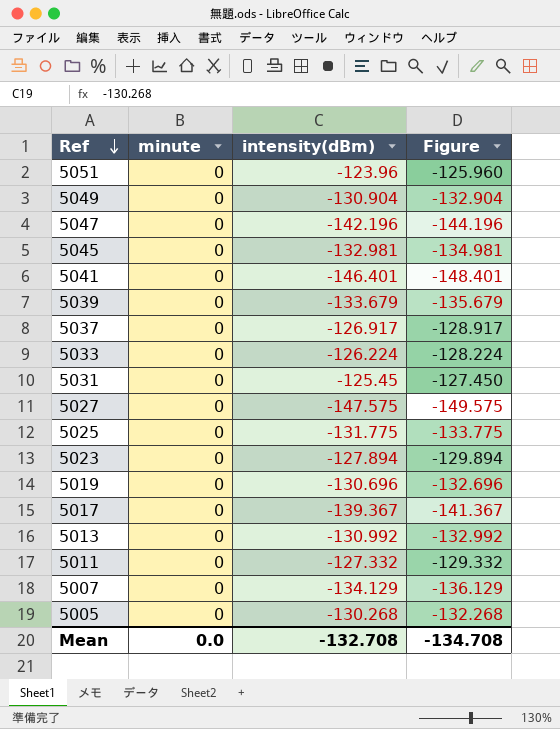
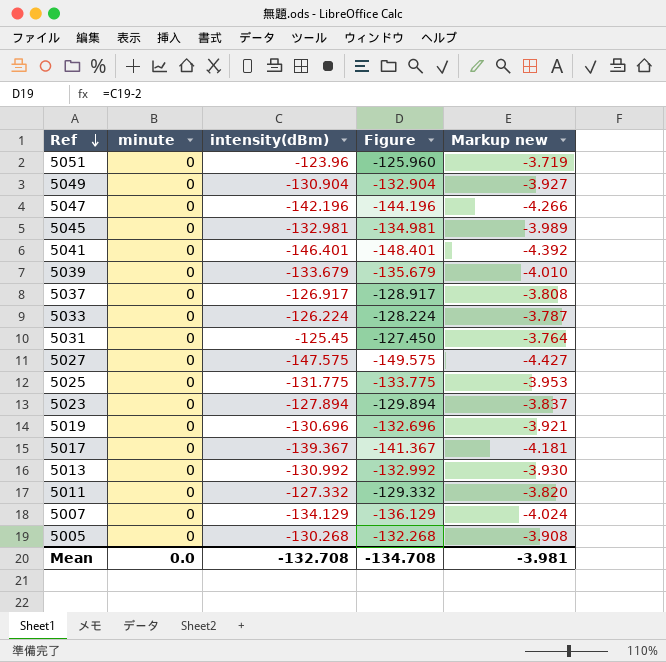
column Markup new | formula: none -> [intensity(dBm)] * 0.03

